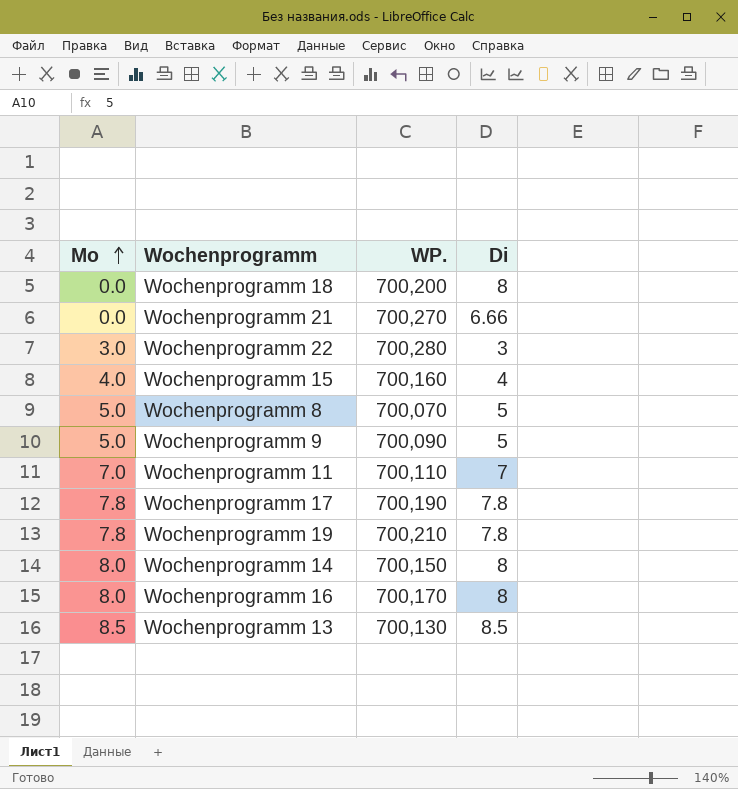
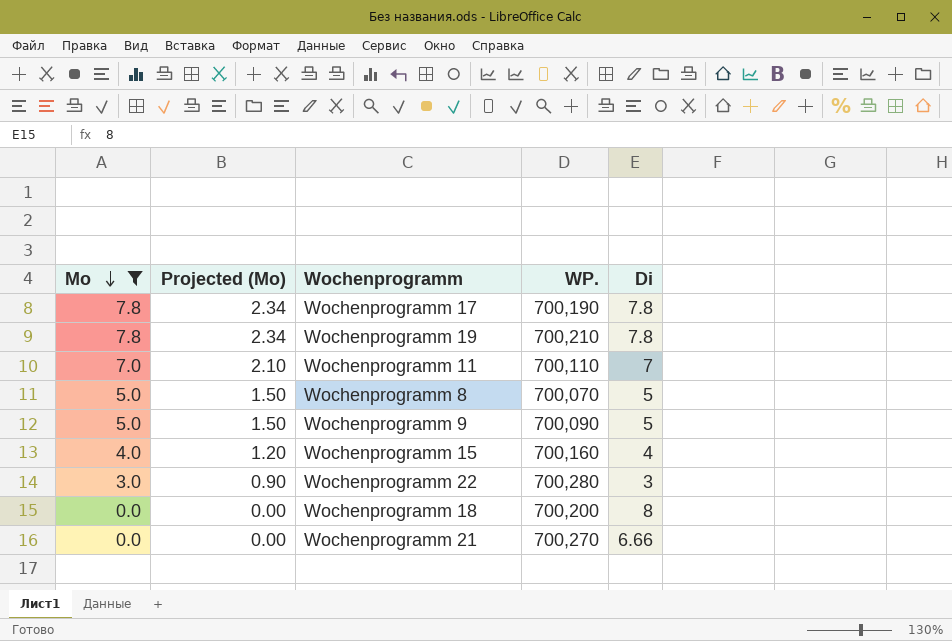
filter: none -> Mo <= 7.8
row order: Mo ascending -> Mo descending
column Projected (Mo) | formula: none -> [Mo] * 0.3

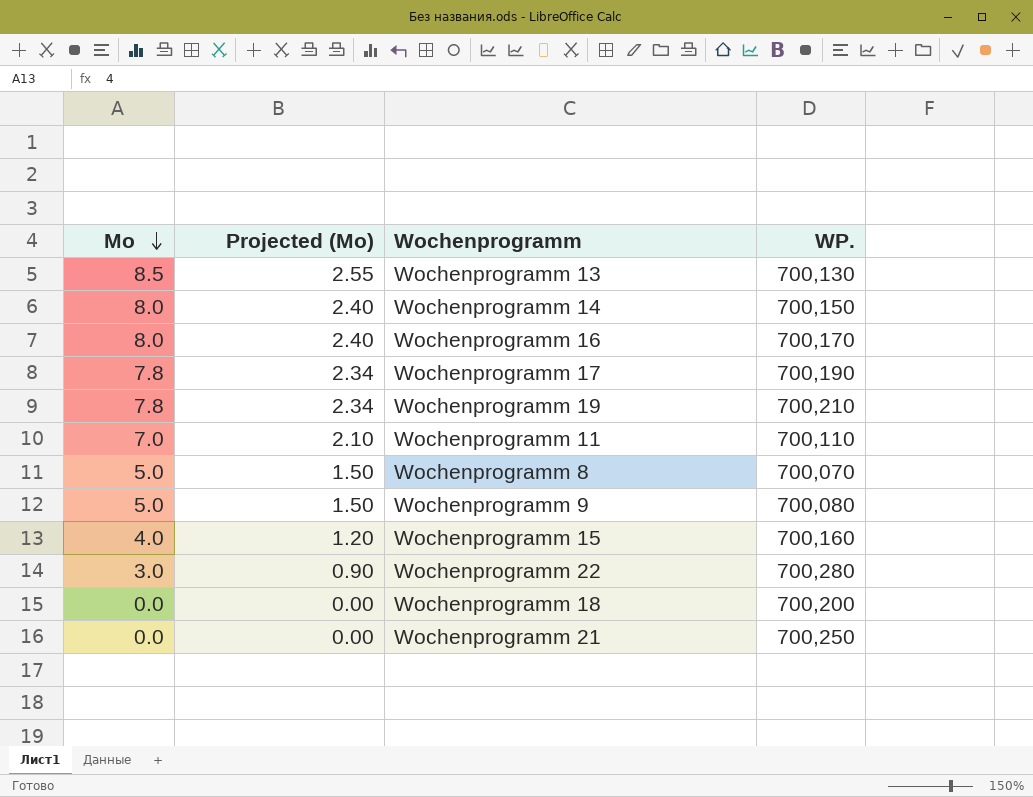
filter: Mo <= 7.8 -> none
column Di | position: 5 -> none
Wochenprogramm 9 | WP.: 700,090 -> 700,080
Wochenprogramm 21 | WP.: 700,270 -> 700,250

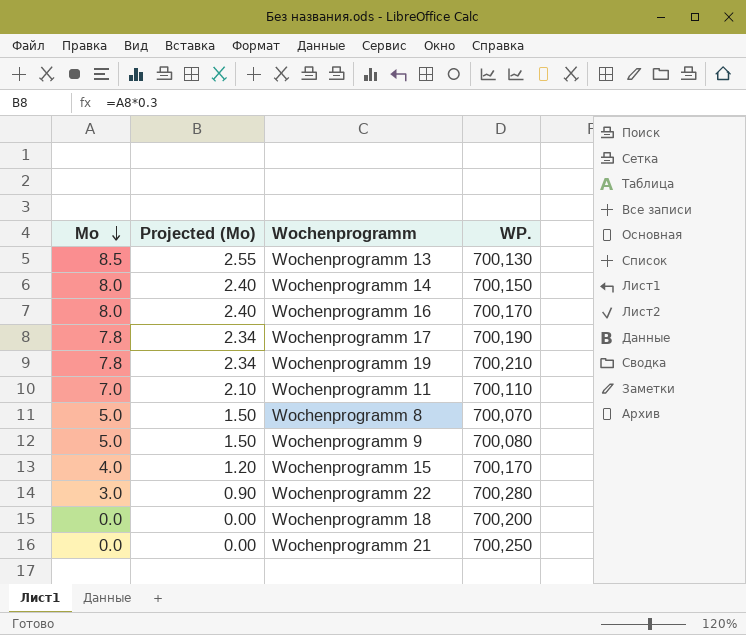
Wochenprogramm 15 | WP.: 700,160 -> 700,170

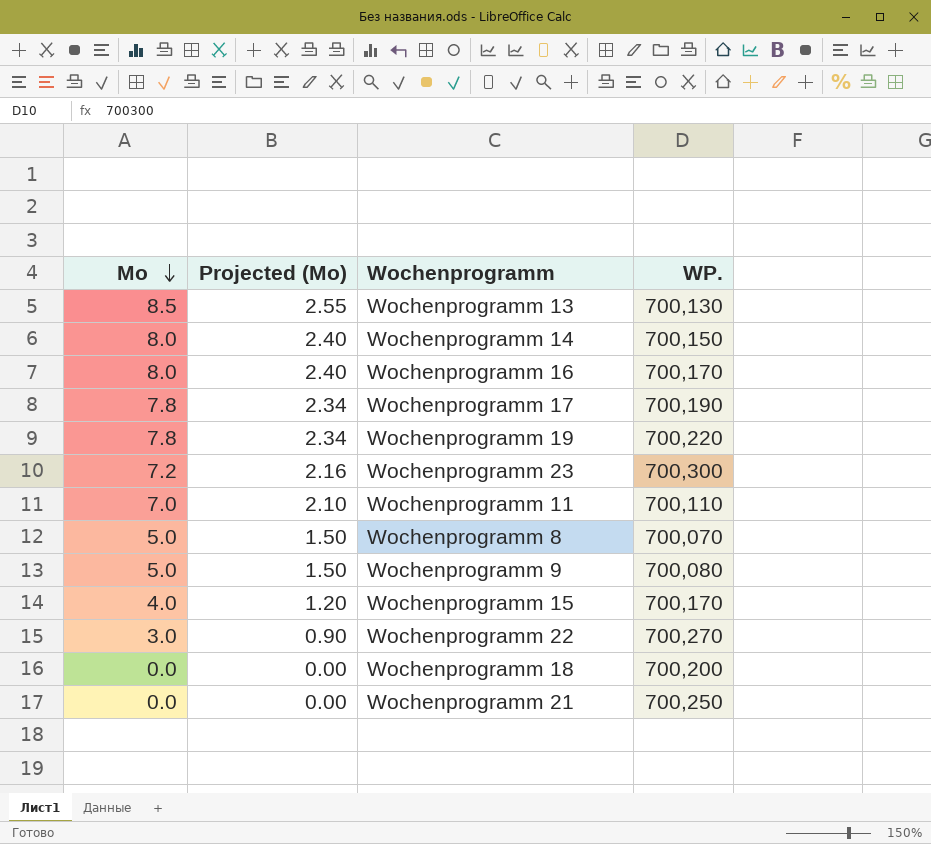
Wochenprogramm 19 | WP.: 700,210 -> 700,220
row Wochenprogramm 23: none -> 7.2 | 2.16 | 700,300
Wochenprogramm 22 | WP.: 700,280 -> 700,270

